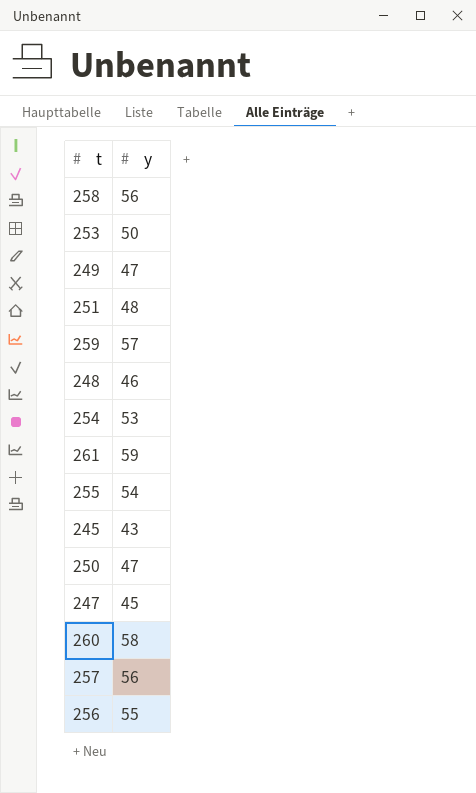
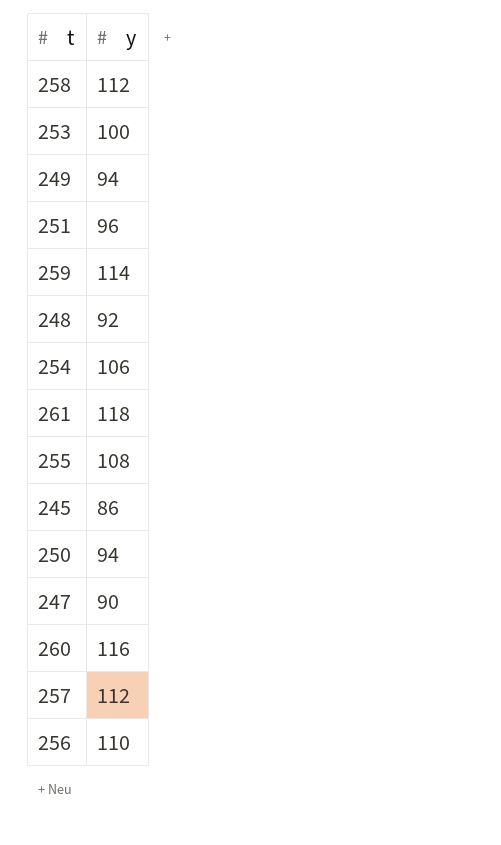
258 | y: 56 -> 112
253 | y: 50 -> 100
249 | y: 47 -> 94
251 | y: 48 -> 96
259 | y: 57 -> 114
248 | y: 46 -> 92
254 | y: 53 -> 106
261 | y: 59 -> 118
255 | y: 54 -> 108
245 | y: 43 -> 86
250 | y: 47 -> 94
247 | y: 45 -> 90
260 | y: 58 -> 116
257 | y: 56 -> 112
256 | y: 55 -> 110

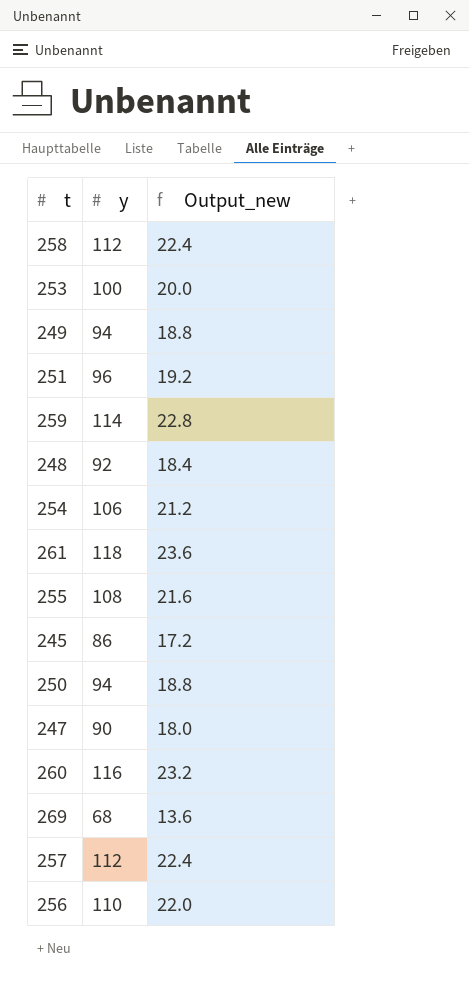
column Output_new | formula: none -> [y] * 0.2
row 269: none -> 68 | 13.6

